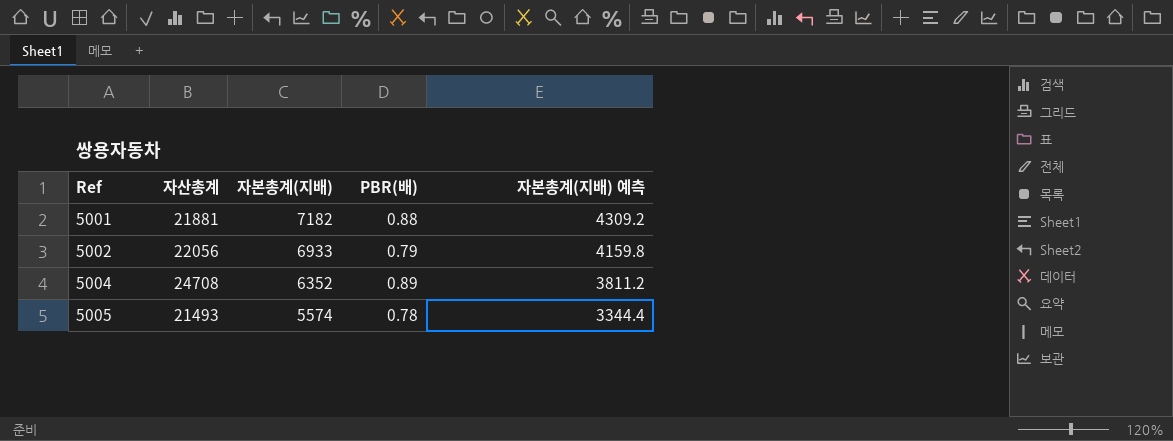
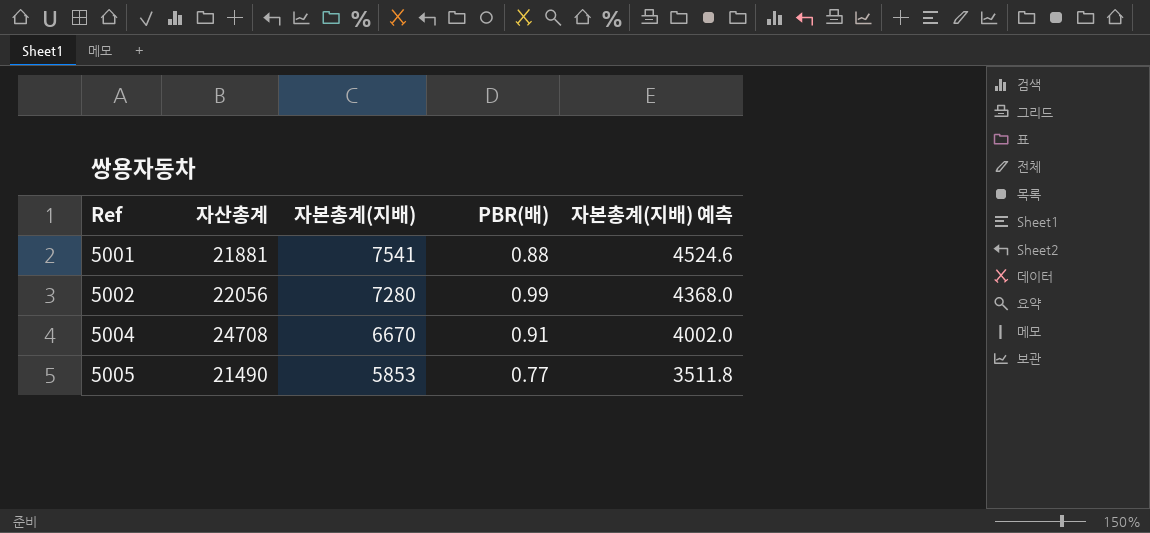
5001 | 자본총계(지배): 7182 -> 7541
5001 | 자본총계(지배) 예측: 4309.2 -> 4524.6
5002 | 자본총계(지배): 6933 -> 7280
5002 | PBR(배): 0.79 -> 0.99
5002 | 자본총계(지배) 예측: 4159.8 -> 4368.0
5004 | 자본총계(지배): 6352 -> 6670
5004 | PBR(배): 0.89 -> 0.91
5004 | 자본총계(지배) 예측: 3811.2 -> 4002.0
5005 | 자산총계: 21493 -> 21490
5005 | 자본총계(지배): 5574 -> 5853
5005 | PBR(배): 0.78 -> 0.77
5005 | 자본총계(지배) 예측: 3344.4 -> 3511.8

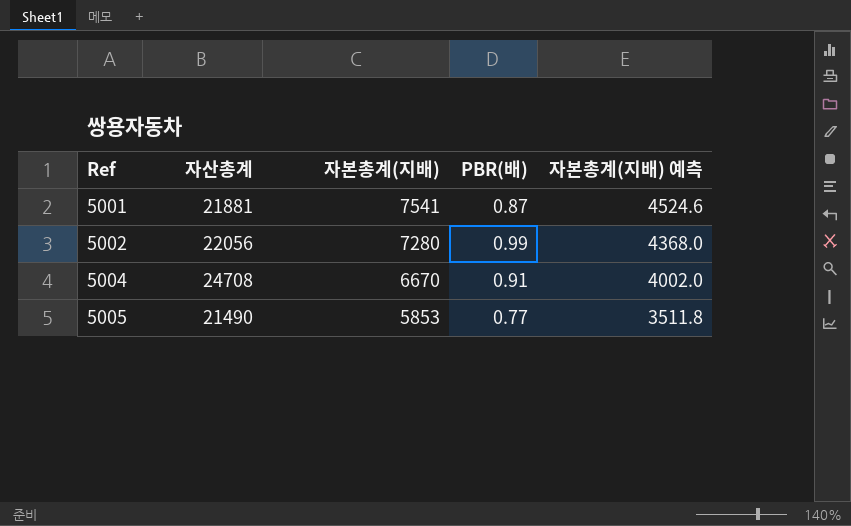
5001 | PBR(배): 0.88 -> 0.87

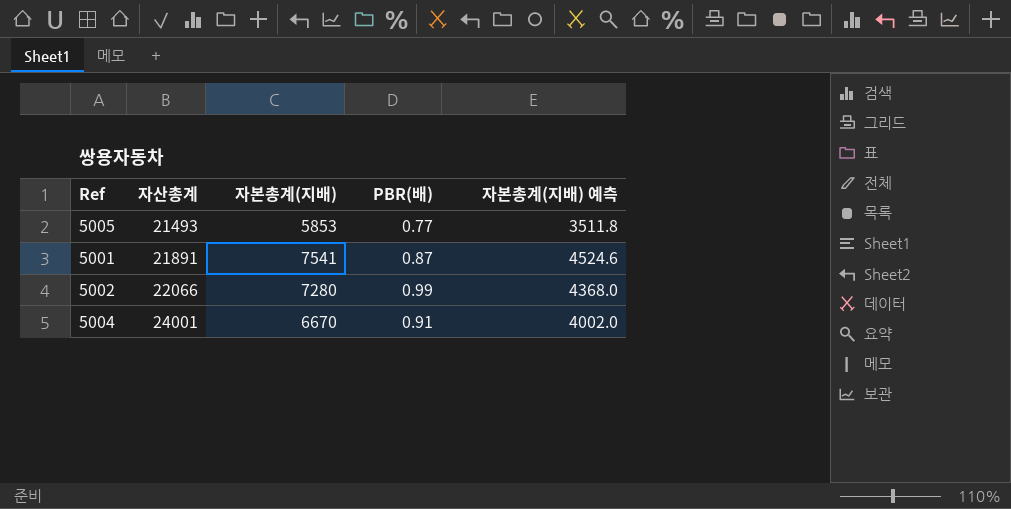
row order: Ref ascending -> 자산총계 ascending
5005 | 자산총계: 21490 -> 21493
5001 | 자산총계: 21881 -> 21891
5002 | 자산총계: 22056 -> 22066
5004 | 자산총계: 24708 -> 24001

